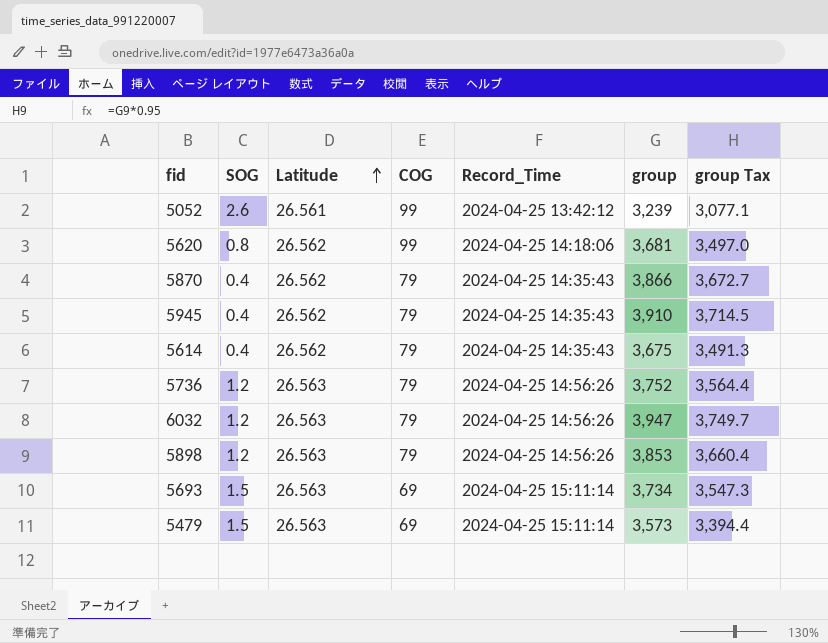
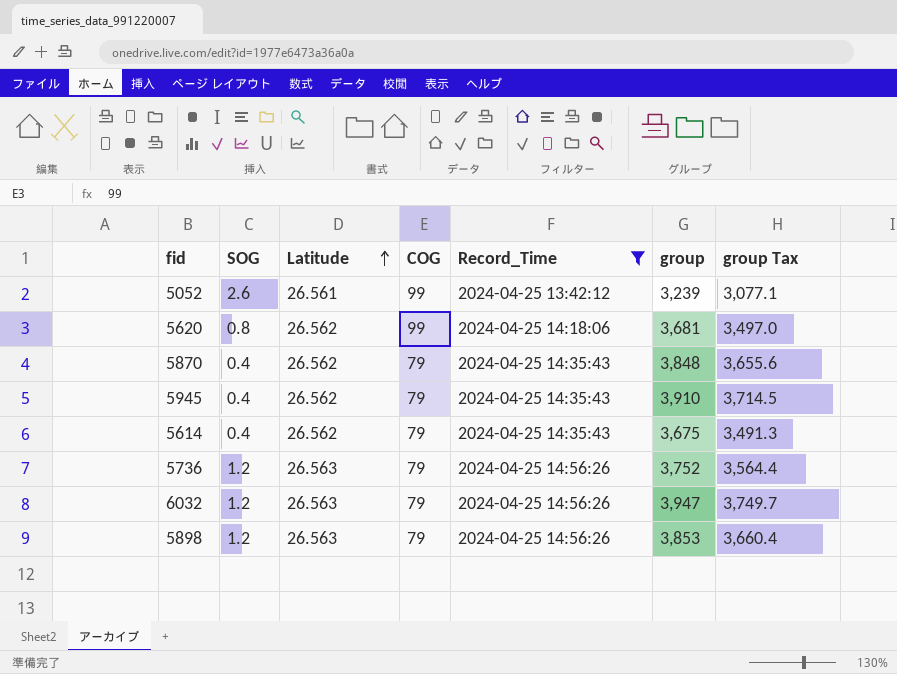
filter: none -> Record_Time != 2024-04-25 15:11:14
5870 | group: 3,866 -> 3,848
5870 | group Tax: 3,672.7 -> 3,655.6

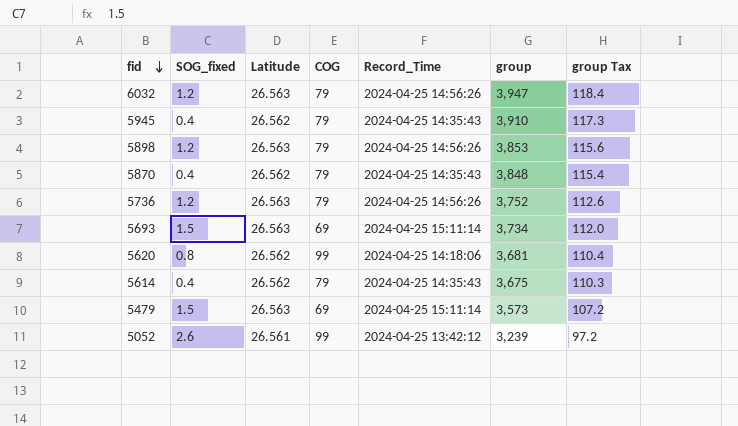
filter: Record_Time != 2024-04-25 15:11:14 -> none
row order: Latitude ascending -> fid descending
column name: SOG -> SOG_fixed
column group Tax | formula: [group] * 0.95 -> [group] * 0.03

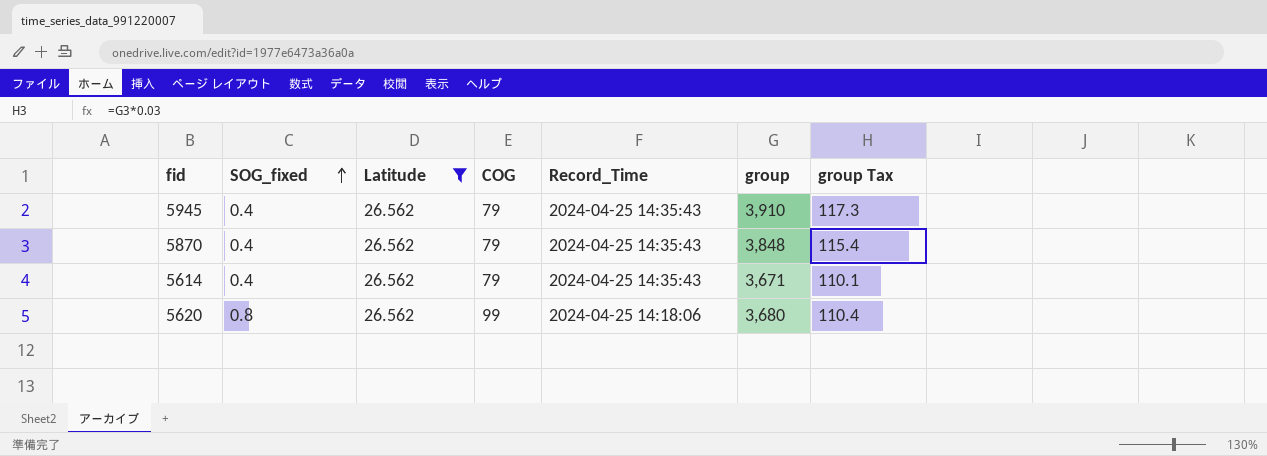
filter: none -> Latitude = 26.562
row order: fid descending -> SOG_fixed ascending
5614 | group: 3,675 -> 3,671
5614 | group Tax: 110.3 -> 110.1
5620 | group: 3,681 -> 3,680

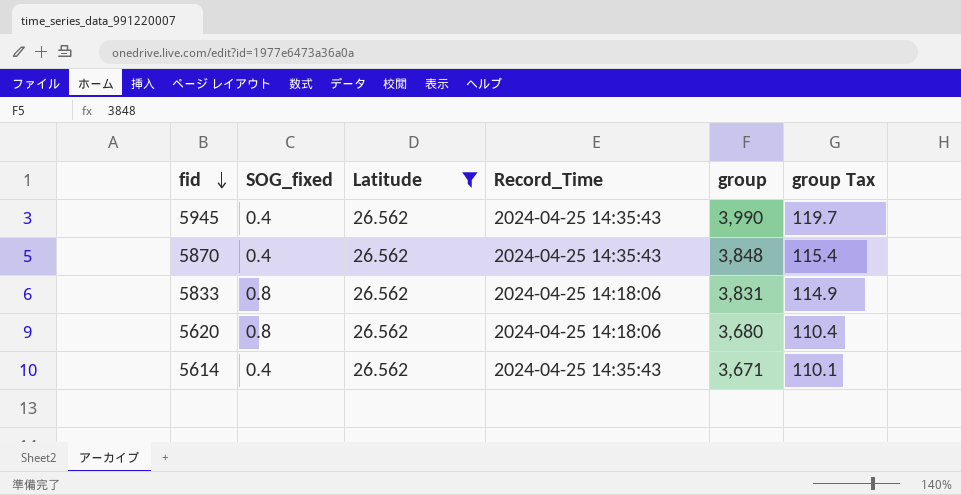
row order: SOG_fixed ascending -> fid descending
column COG | position: 4 -> none
5945 | group: 3,910 -> 3,990
5945 | group Tax: 117.3 -> 119.7
row 5833: none -> 0.8 | 26.562 | 2024-04-25 14:18:06 | 3,831 | 114.9

